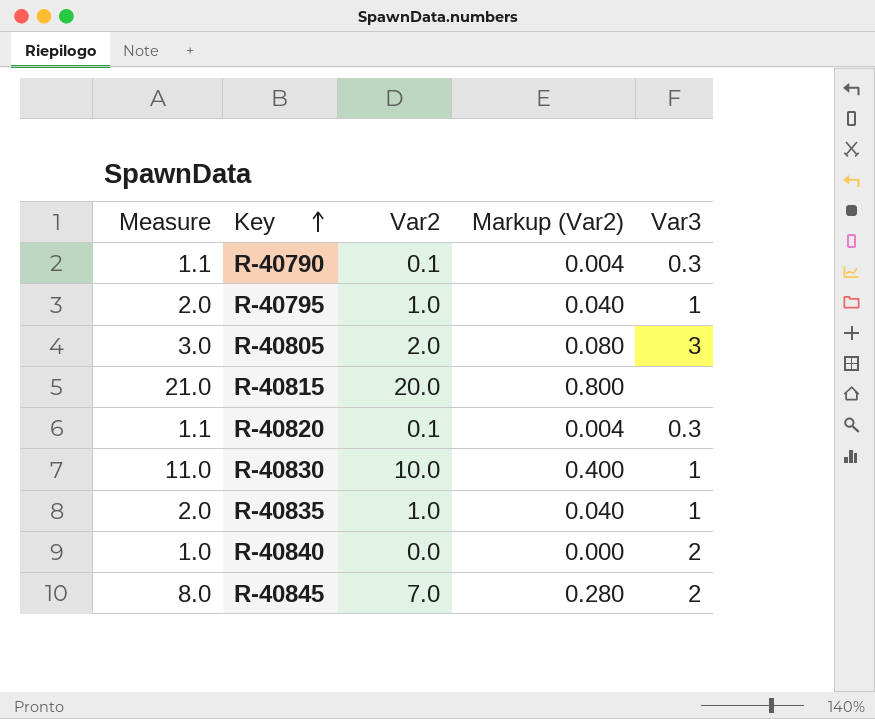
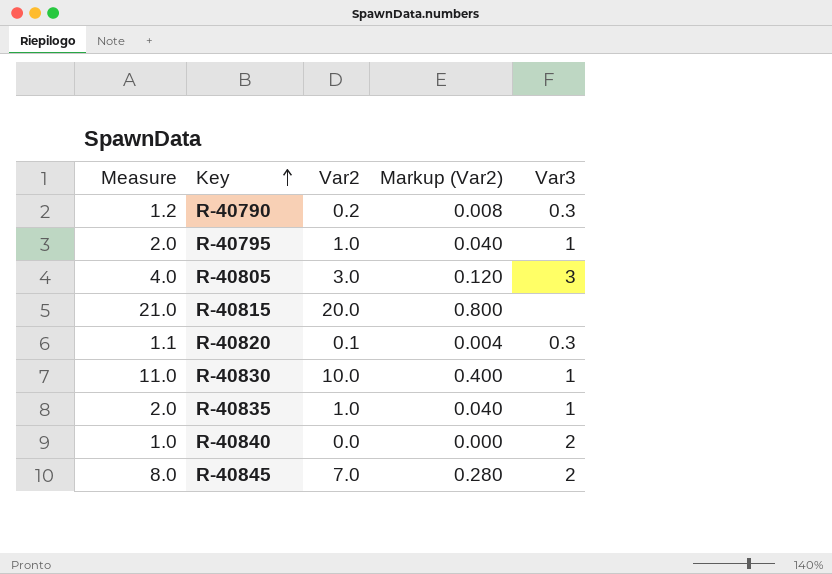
R-40790 | Measure: 1.1 -> 1.2
R-40790 | Var2: 0.1 -> 0.2
R-40790 | Markup (Var2): 0.004 -> 0.008
R-40805 | Measure: 3.0 -> 4.0
R-40805 | Var2: 2.0 -> 3.0
R-40805 | Markup (Var2): 0.080 -> 0.120

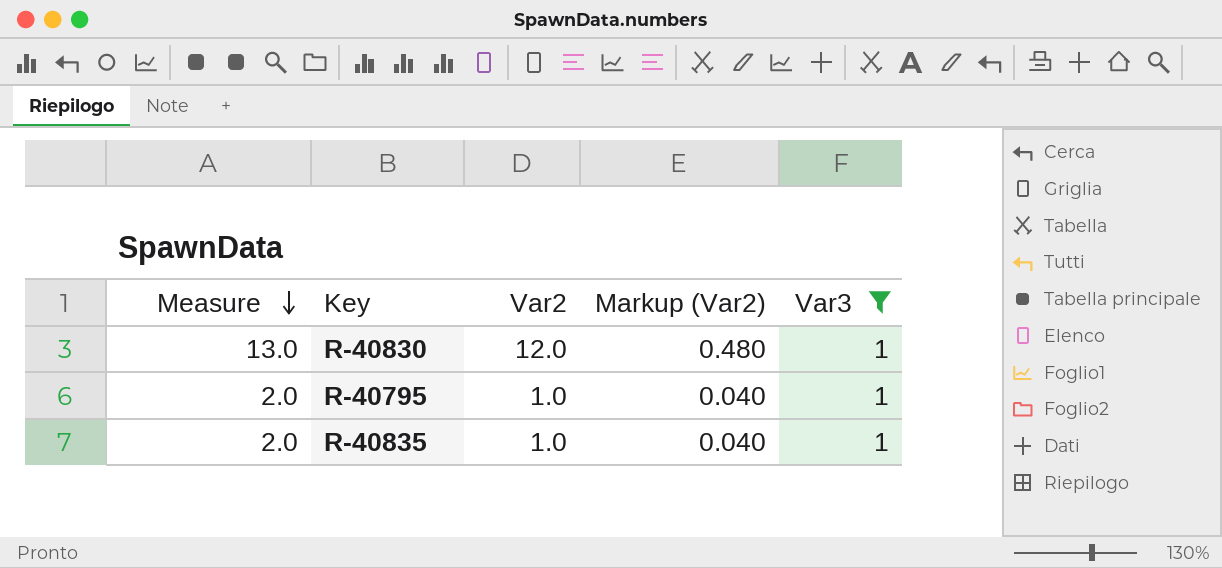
filter: none -> Var3 = 1
row order: Key ascending -> Measure descending
R-40830 | Measure: 11.0 -> 13.0
R-40830 | Var2: 10.0 -> 12.0
R-40830 | Markup (Var2): 0.400 -> 0.480

